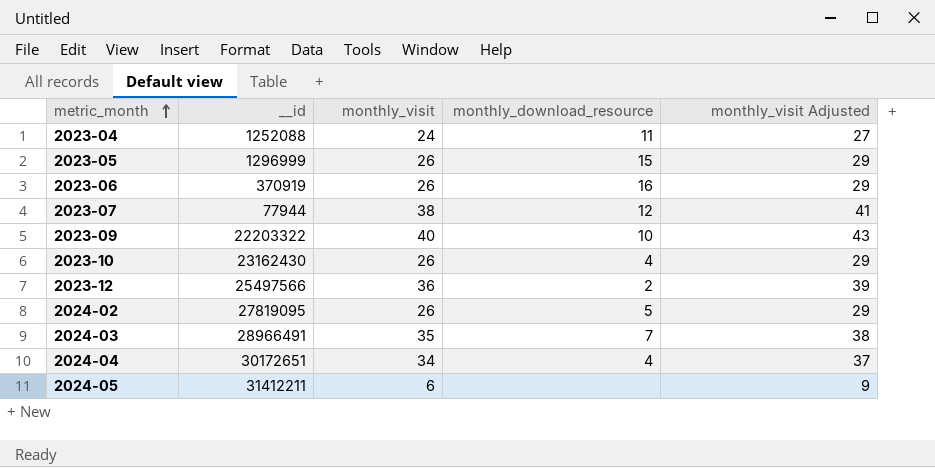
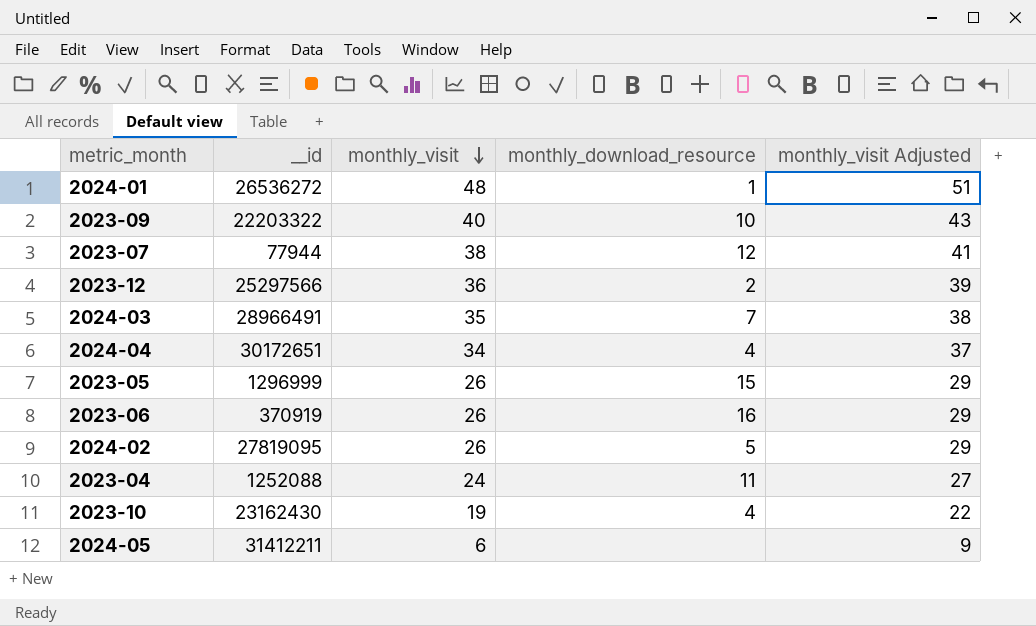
row order: metric_month ascending -> monthly_visit descending
row 2024-01: none -> 26536272 | 48 | 1 | 51
2023-12 | __id: 25497566 -> 25297566
2023-10 | monthly_visit: 26 -> 19
2023-10 | monthly_visit Adjusted: 29 -> 22

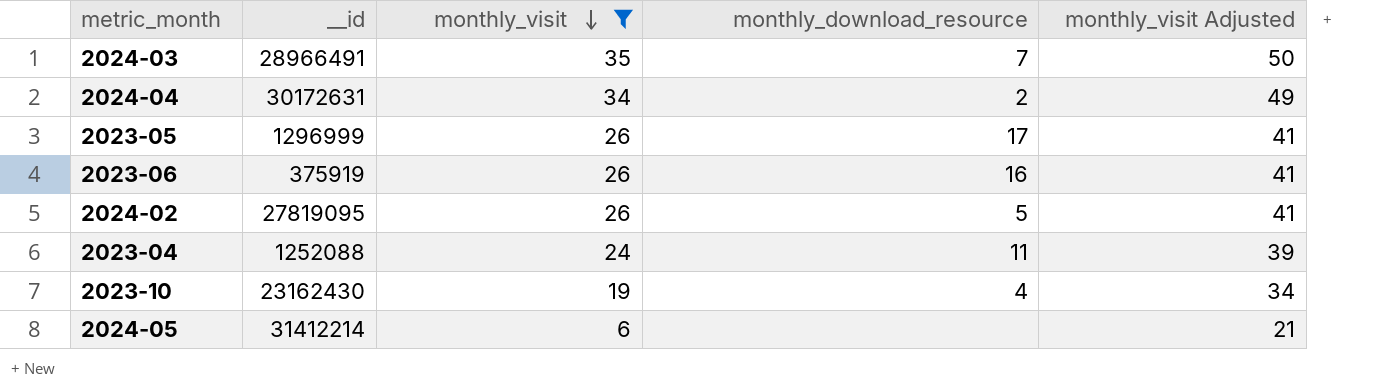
filter: none -> monthly_visit <= 35
column monthly_visit Adjusted | formula: [monthly_visit] + 3 -> [monthly_visit] + 15
2024-04 | __id: 30172651 -> 30172631
2024-04 | monthly_download_resource: 4 -> 2
2023-05 | monthly_download_resource: 15 -> 17
2023-06 | __id: 370919 -> 375919
2024-05 | __id: 31412211 -> 31412214

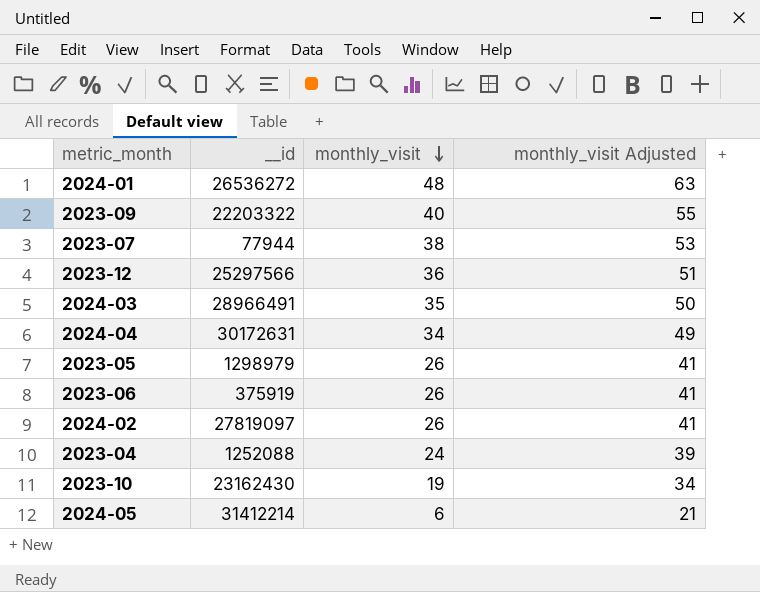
filter: monthly_visit <= 35 -> none
column monthly_download_resource | position: 4 -> none
2023-05 | __id: 1296999 -> 1298979
2024-02 | __id: 27819095 -> 27819097

